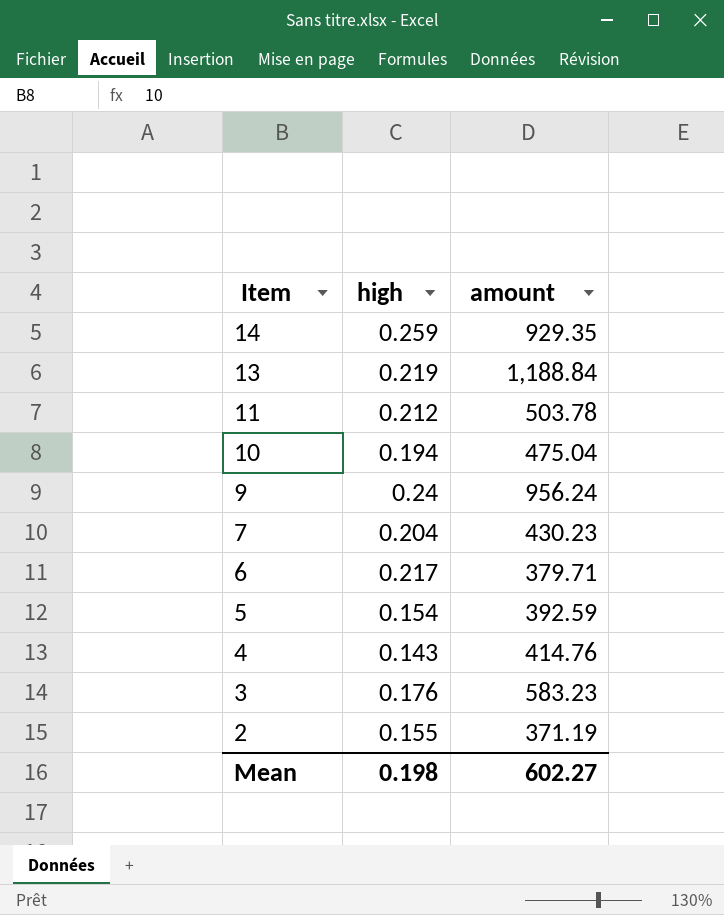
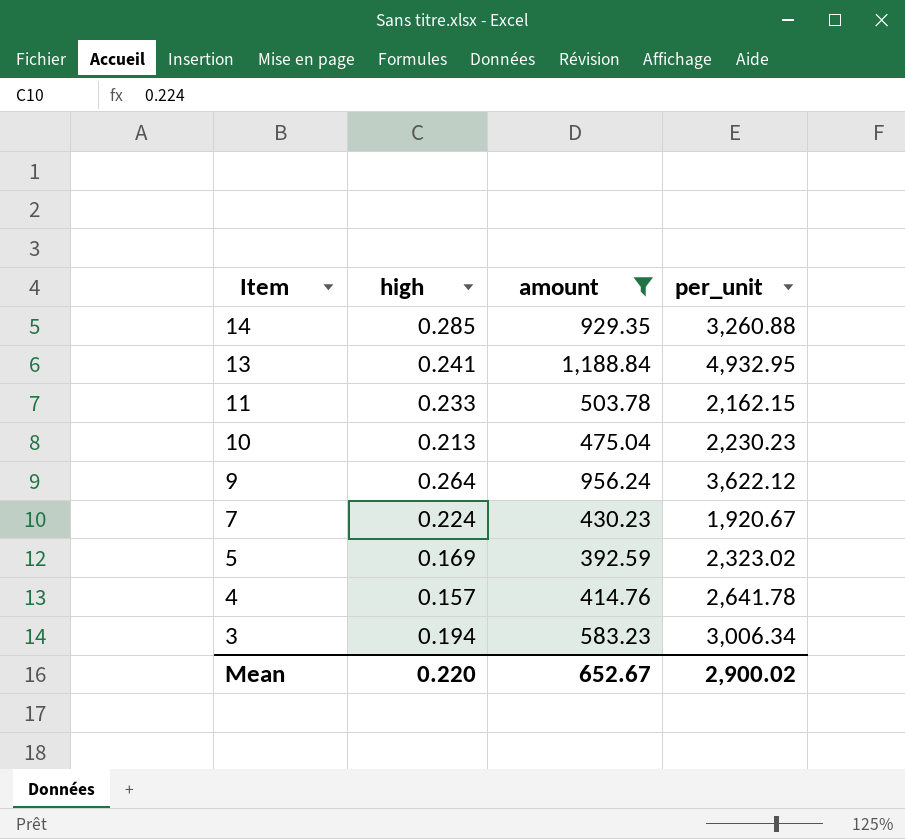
filter: none -> amount >= 392.59
column per_unit | formula: none -> [amount] / [high]
14 | high: 0.259 -> 0.285
13 | high: 0.219 -> 0.241
11 | high: 0.212 -> 0.233
10 | high: 0.194 -> 0.213
9 | high: 0.24 -> 0.264
7 | high: 0.204 -> 0.224
5 | high: 0.154 -> 0.169
4 | high: 0.143 -> 0.157
3 | high: 0.176 -> 0.194
Mean | high: 0.198 -> 0.220
Mean | amount: 602.27 -> 652.67

